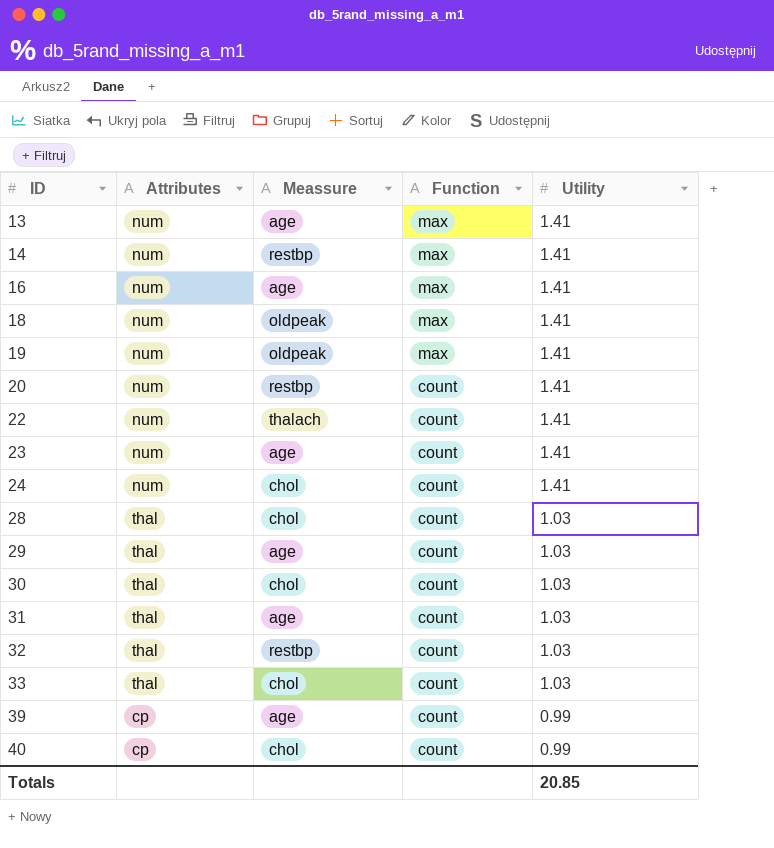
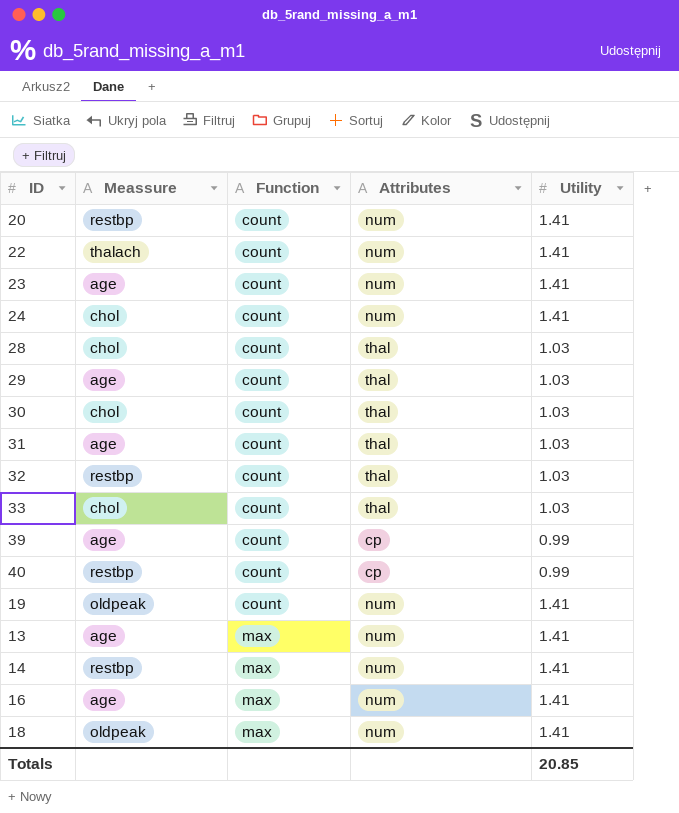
row order: ID ascending -> Function ascending
column Attributes | position: 2 -> 4
40 | Meassure: chol -> restbp
19 | Function: max -> count

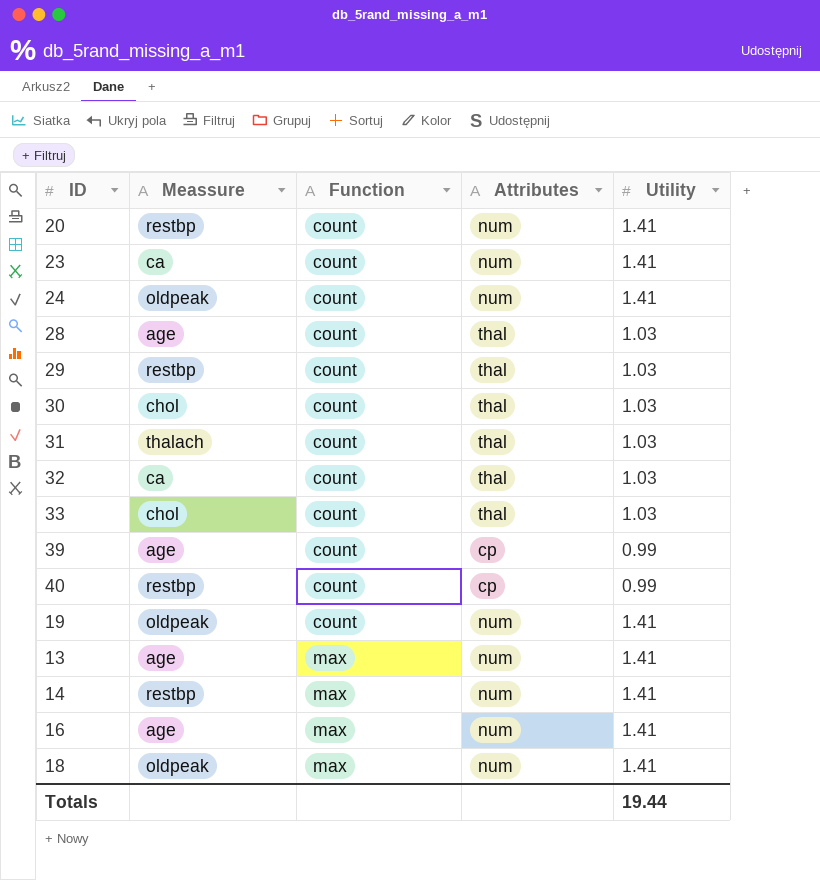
row 22: thalach | count | num | 1.41 -> none
23 | Meassure: age -> ca
24 | Meassure: chol -> oldpeak
28 | Meassure: chol -> age
29 | Meassure: age -> restbp
31 | Meassure: age -> thalach
32 | Meassure: restbp -> ca
Totals | Utility: 20.85 -> 19.44

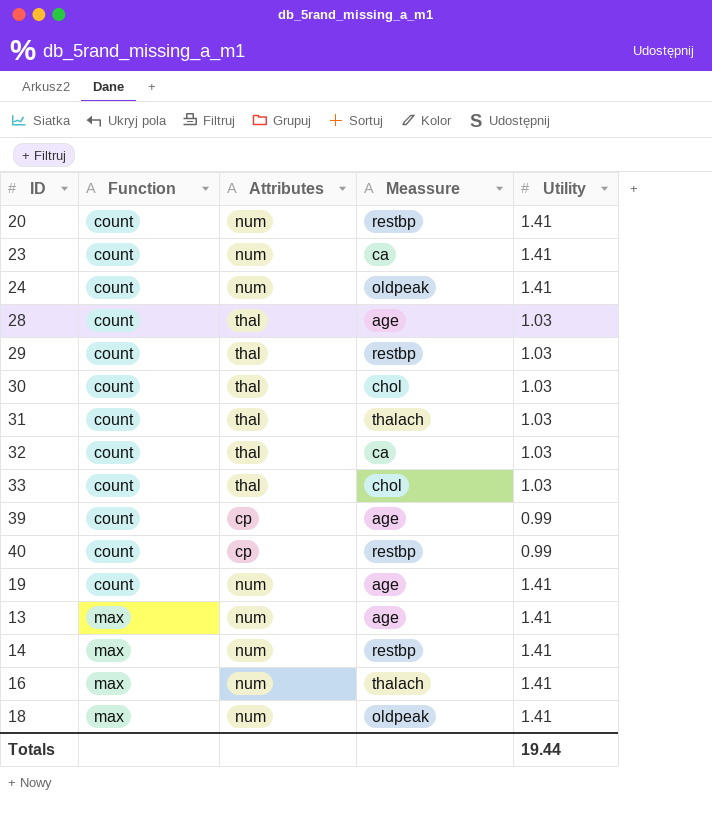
column Meassure | position: 2 -> 4
19 | Meassure: oldpeak -> age
16 | Meassure: age -> thalach

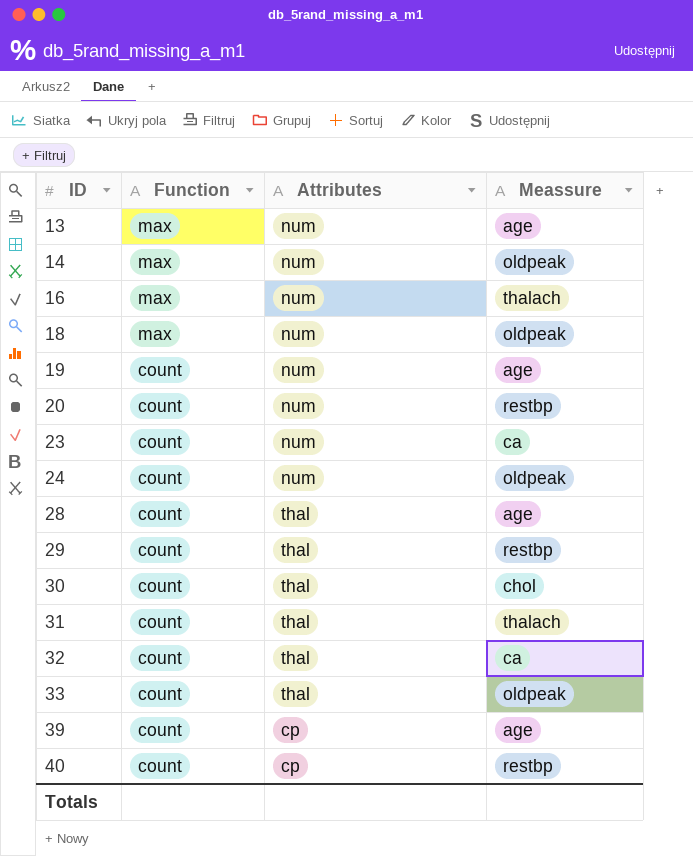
row order: Function ascending -> ID ascending
column Utility | position: 5 -> none
14 | Meassure: restbp -> oldpeak
33 | Meassure: chol -> oldpeak

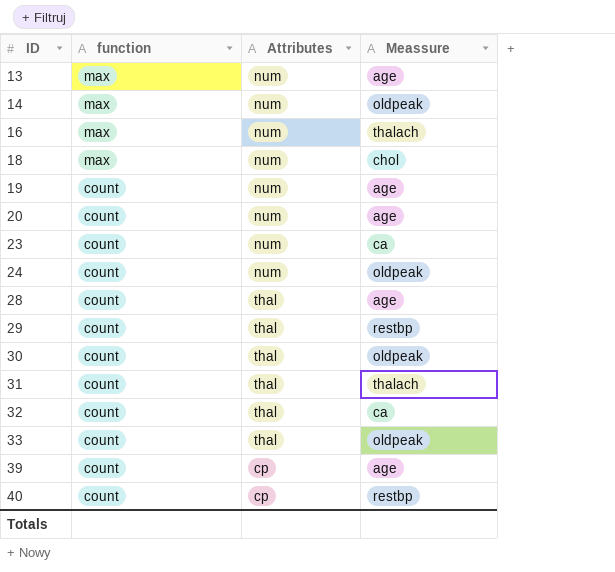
column name: Function -> function
18 | Meassure: oldpeak -> chol
20 | Meassure: restbp -> age
30 | Meassure: chol -> oldpeak

